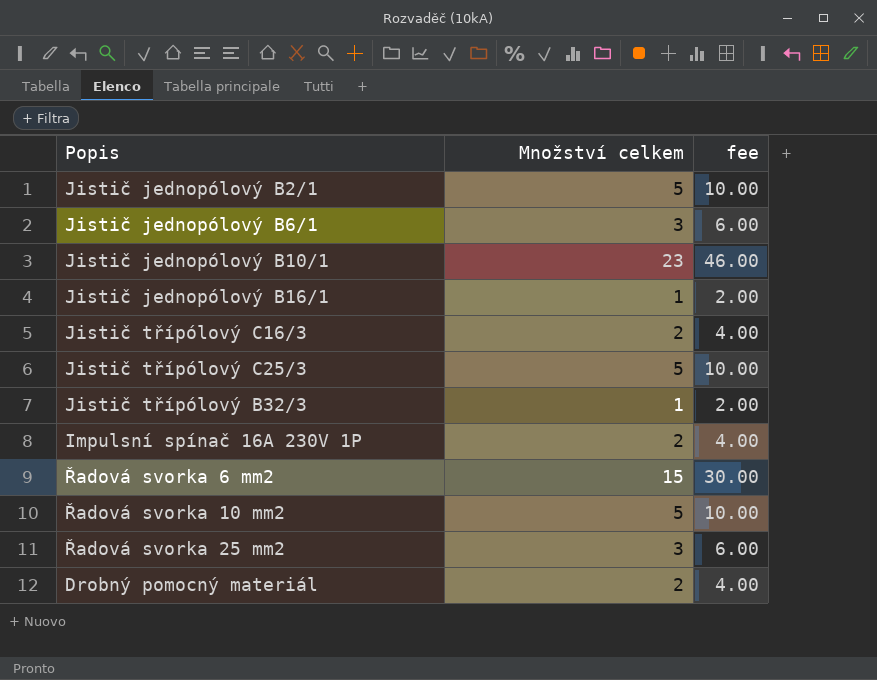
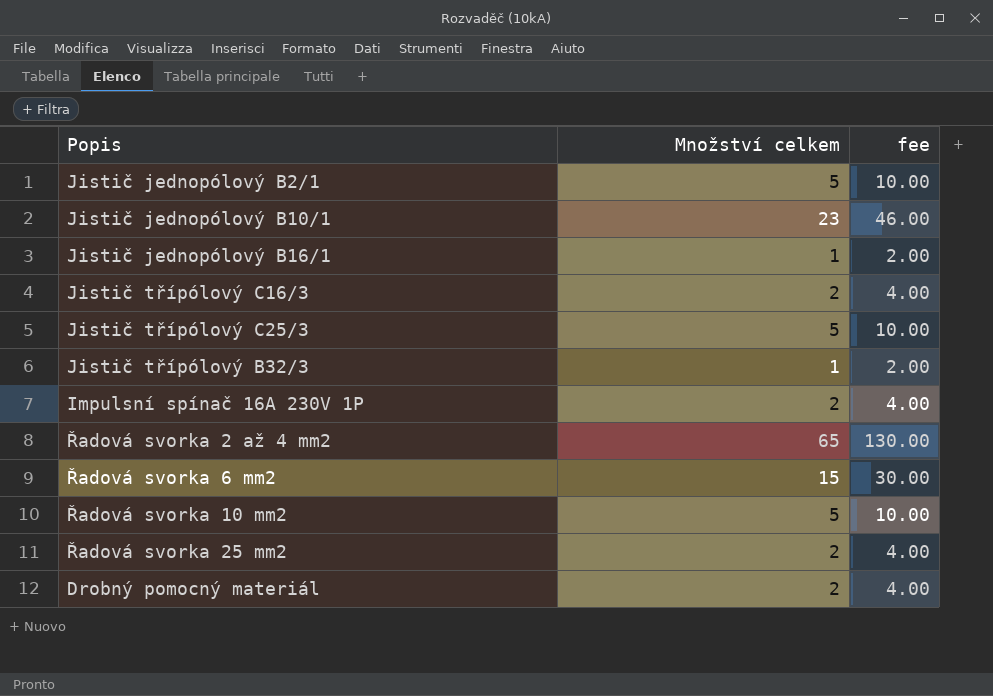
row Jistič jednopólový B6/1: 3 | 6.00 -> none
row Řadová svorka 2 až 4 mm2: none -> 65 | 130.00
Řadová svorka 25 mm2 | Množství celkem: 3 -> 2
Řadová svorka 25 mm2 | fee: 6.00 -> 4.00

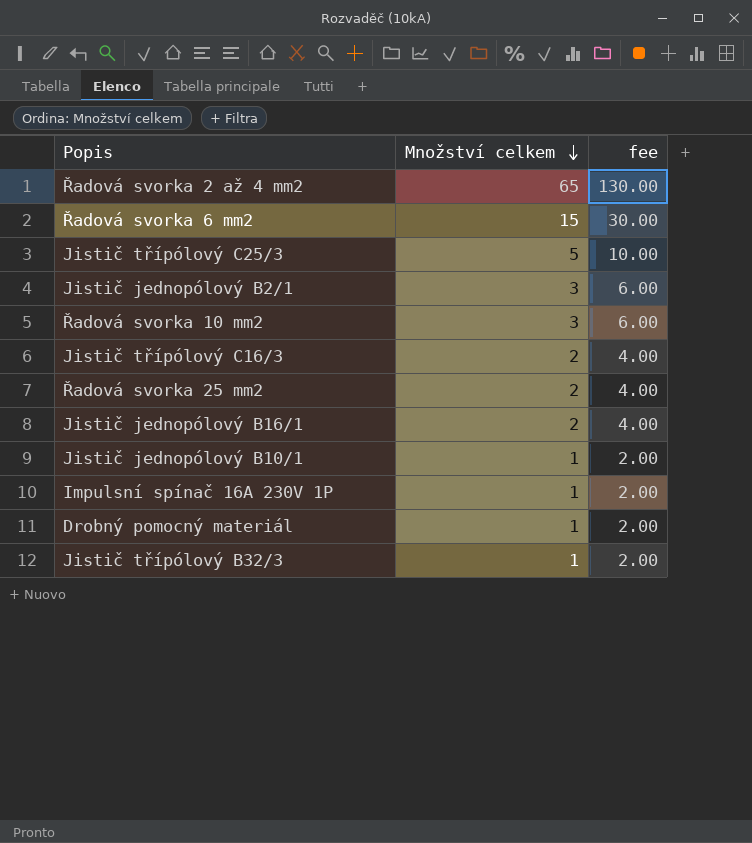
row order: none -> Množství celkem descending
Jistič jednopólový B2/1 | Množství celkem: 5 -> 3
Jistič jednopólový B2/1 | fee: 10.00 -> 6.00
Řadová svorka 10 mm2 | Množství celkem: 5 -> 3
Řadová svorka 10 mm2 | fee: 10.00 -> 6.00
Jistič jednopólový B16/1 | Množství celkem: 1 -> 2
Jistič jednopólový B16/1 | fee: 2.00 -> 4.00
Jistič jednopólový B10/1 | Množství celkem: 23 -> 1
Jistič jednopólový B10/1 | fee: 46.00 -> 2.00
Impulsní spínač 16A 230V 1P | Množství celkem: 2 -> 1
Impulsní spínač 16A 230V 1P | fee: 4.00 -> 2.00
Drobný pomocný materiál | Množství celkem: 2 -> 1
Drobný pomocný materiál | fee: 4.00 -> 2.00

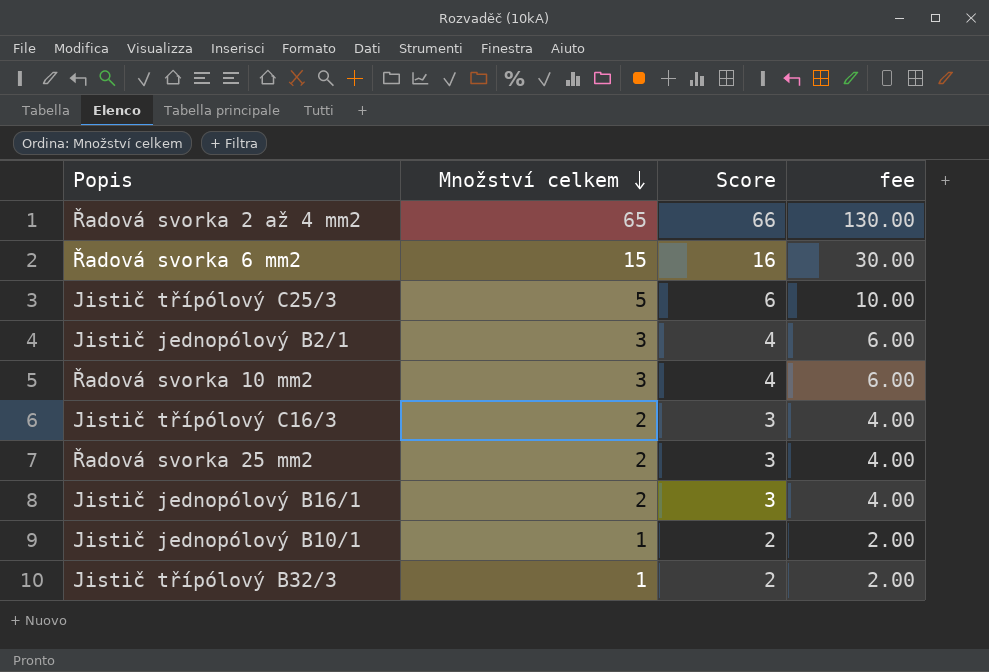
column Score | formula: none -> [Množství celkem] + 1
row Impulsní spínač 16A 230V 1P: 1 | 2.00 -> none
row Drobný pomocný materiál: 1 | 2.00 -> none

